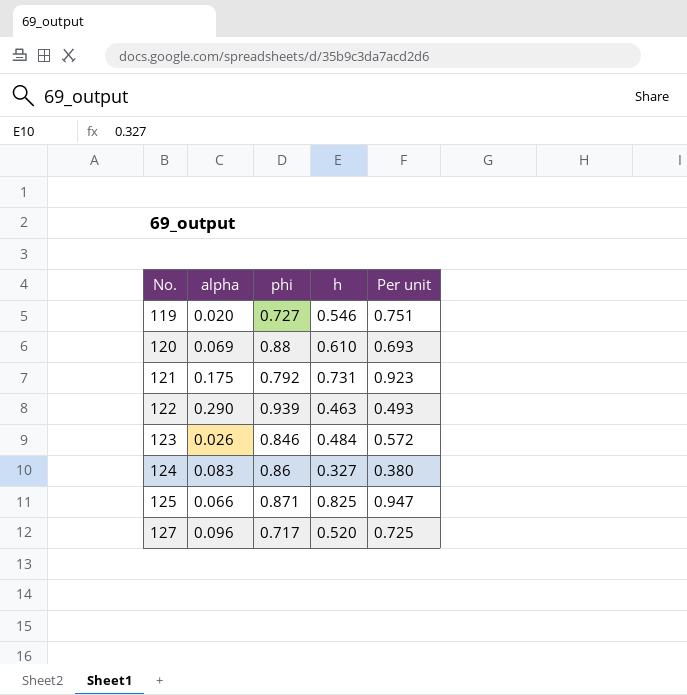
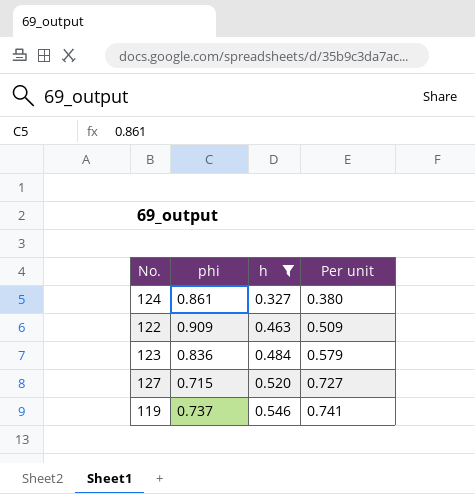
filter: none -> h <= 0.546
row order: No. ascending -> h ascending
column alpha | position: 2 -> none
124 | phi: 0.86 -> 0.861
122 | phi: 0.939 -> 0.909
122 | Per unit: 0.493 -> 0.509
123 | phi: 0.846 -> 0.836
123 | Per unit: 0.572 -> 0.579
127 | phi: 0.717 -> 0.715
127 | Per unit: 0.725 -> 0.727
119 | phi: 0.727 -> 0.737
119 | Per unit: 0.751 -> 0.741

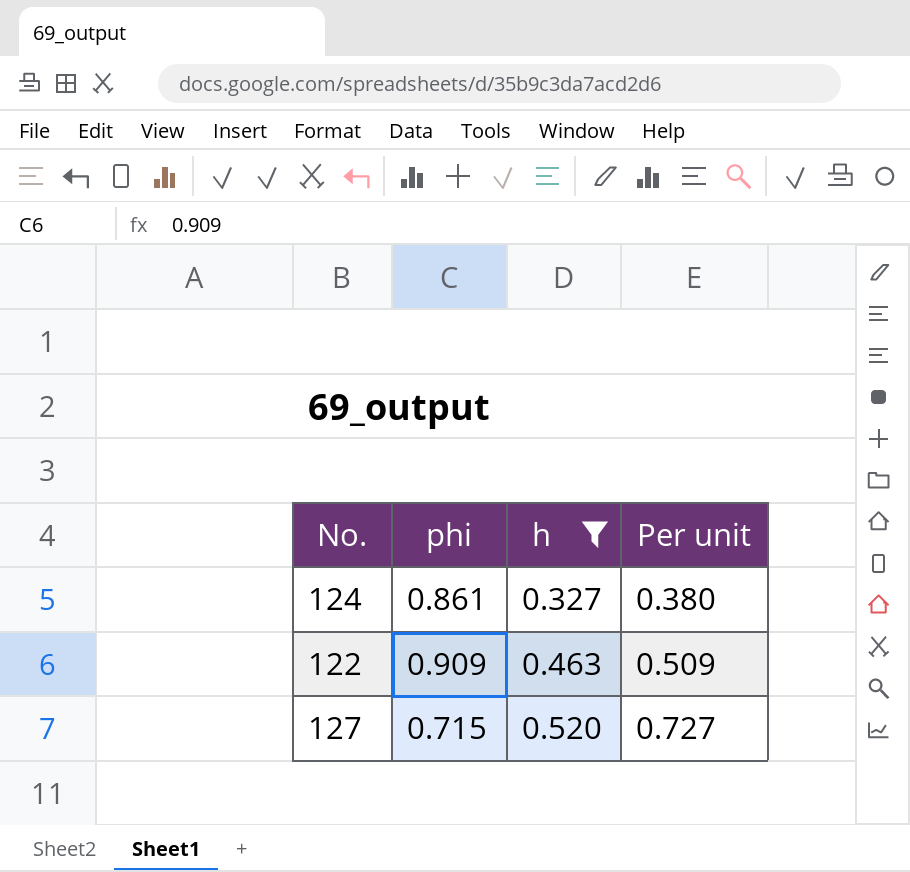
row 123: 0.836 | 0.484 | 0.579 -> none
row 119: 0.737 | 0.546 | 0.741 -> none

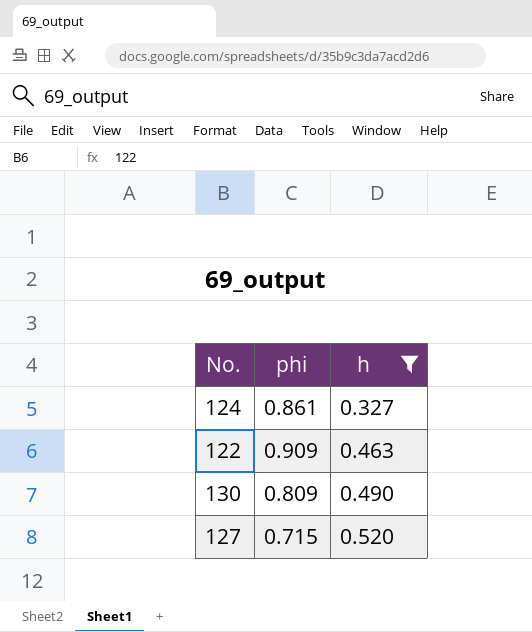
column Per unit | formula: [h] / [phi] -> none
row 130: none -> 0.809 | 0.490

